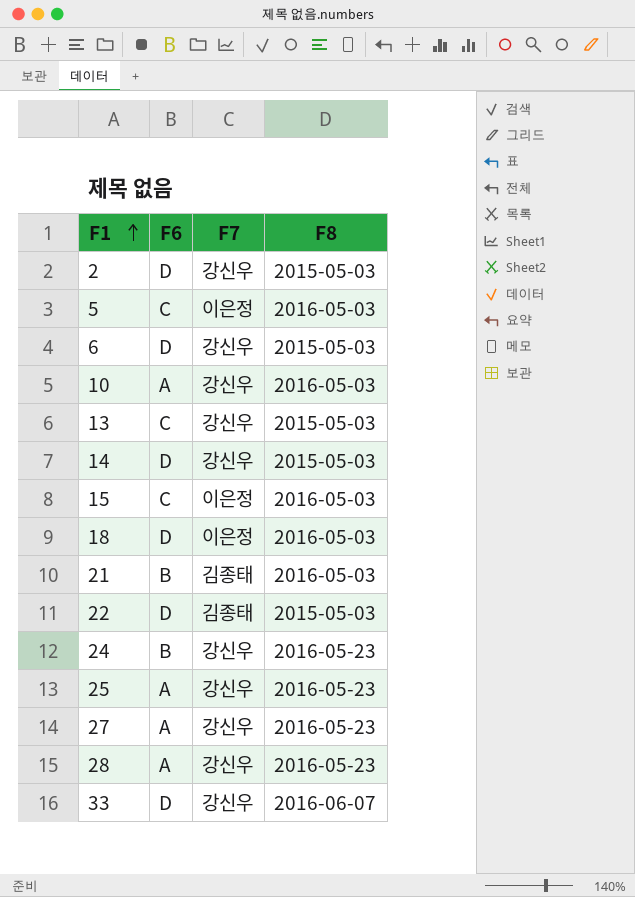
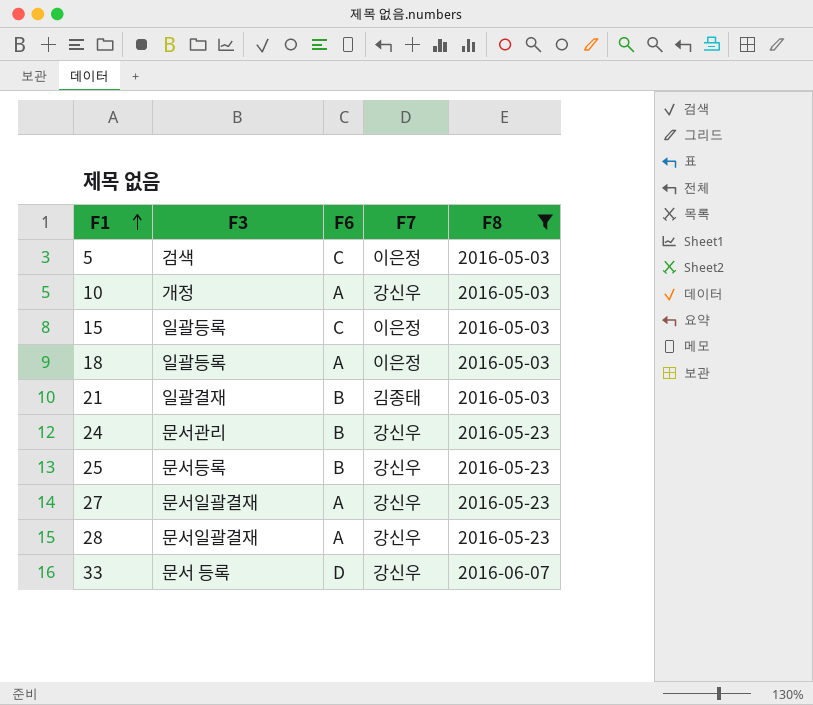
filter: none -> F8 != 2015-05-03
column F3 | position: none -> 2
18 | F6: D -> A
25 | F6: A -> B

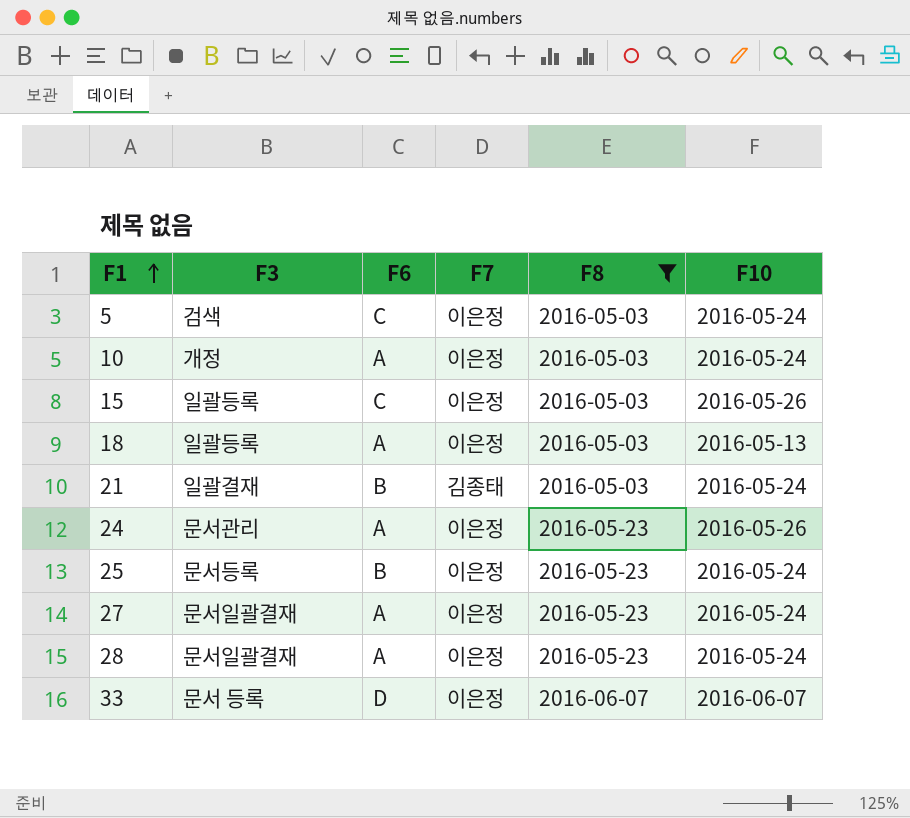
column F10 | position: none -> 6
10 | F7: 강신우 -> 이은정
24 | F6: B -> A
24 | F7: 강신우 -> 이은정
25 | F7: 강신우 -> 이은정
27 | F7: 강신우 -> 이은정
28 | F7: 강신우 -> 이은정
33 | F7: 강신우 -> 이은정

